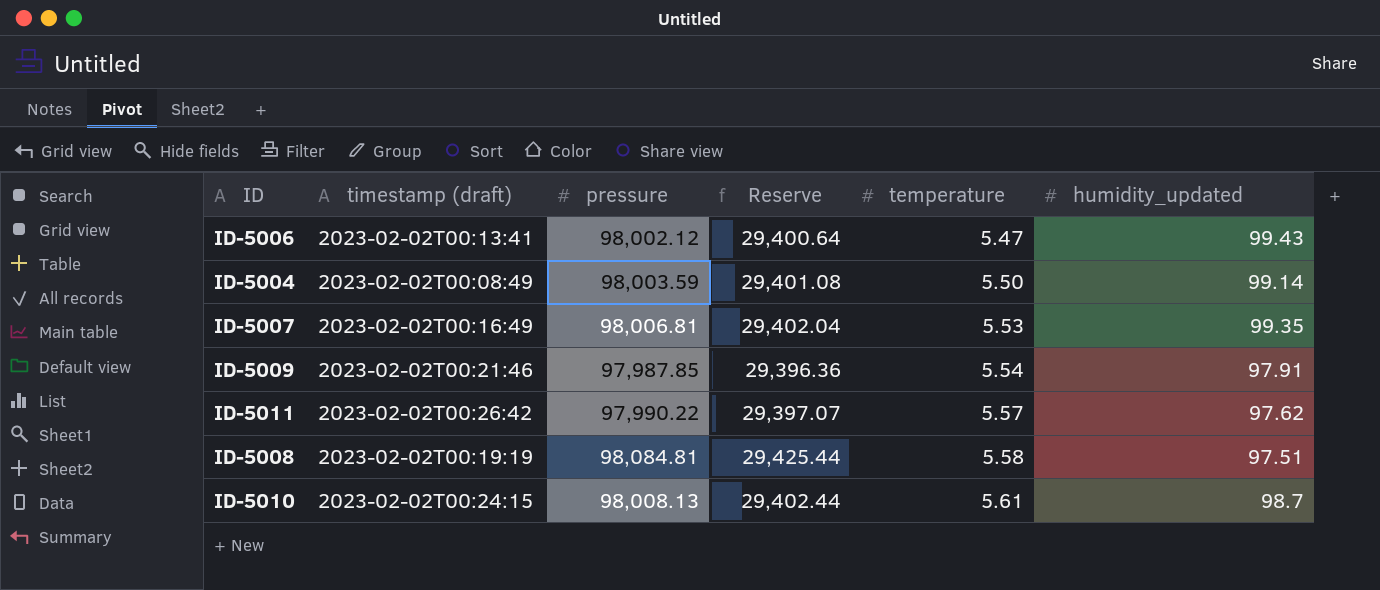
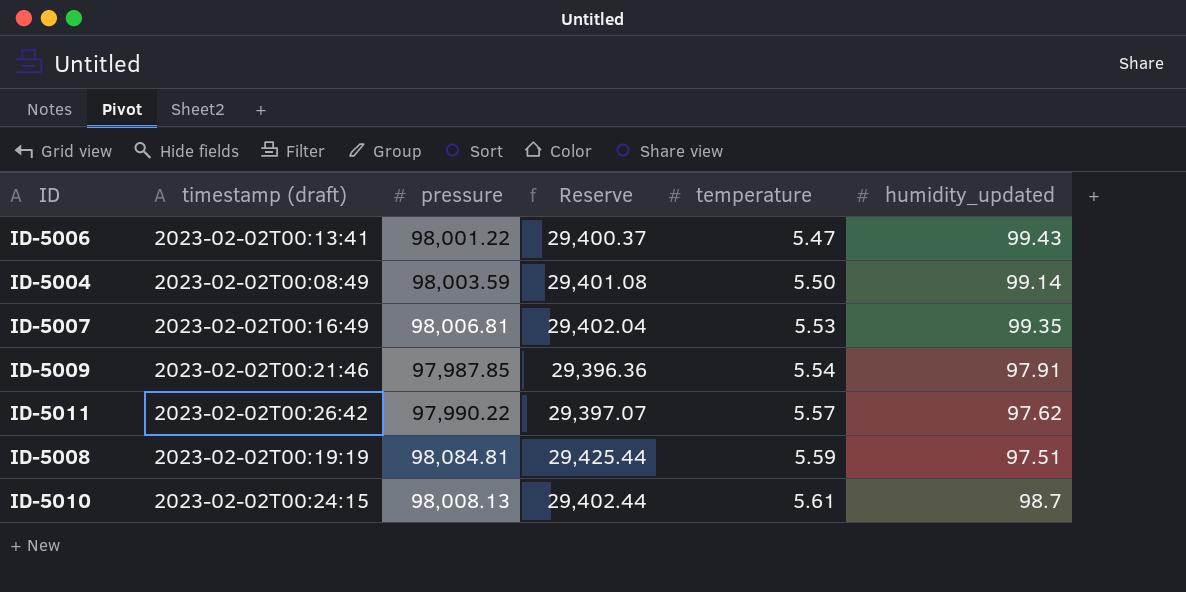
ID-5006 | pressure: 98,002.12 -> 98,001.22
ID-5006 | Reserve: 29,400.64 -> 29,400.37
ID-5008 | temperature: 5.58 -> 5.59

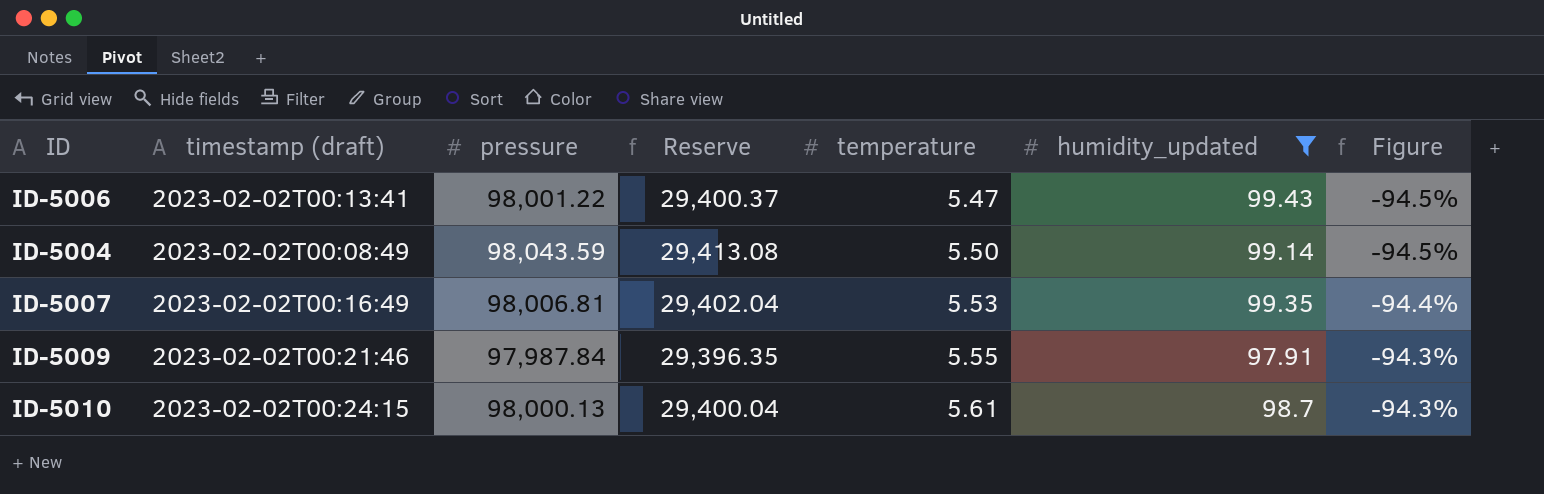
filter: none -> humidity_updated >= 97.91
column Figure | formula: none -> ([temperature] - [humidity_updated]) / [humidity_updated]
ID-5004 | pressure: 98,003.59 -> 98,043.59
ID-5004 | Reserve: 29,401.08 -> 29,413.08
ID-5009 | pressure: 97,987.85 -> 97,987.84
ID-5009 | Reserve: 29,396.36 -> 29,396.35
ID-5009 | temperature: 5.54 -> 5.55
ID-5010 | pressure: 98,008.13 -> 98,000.13
ID-5010 | Reserve: 29,402.44 -> 29,400.04

